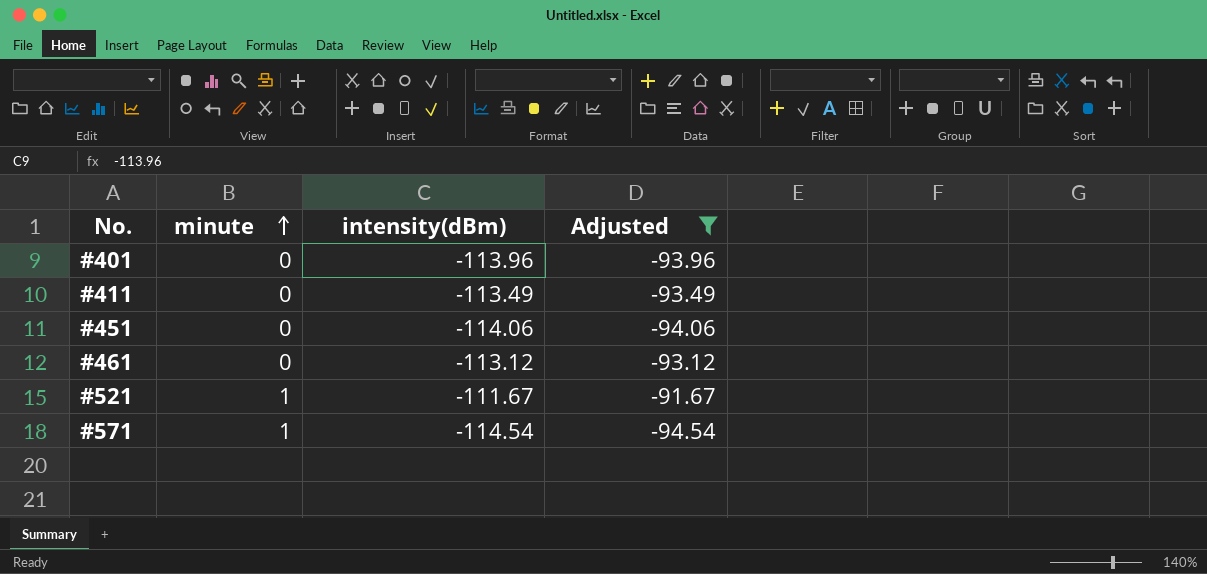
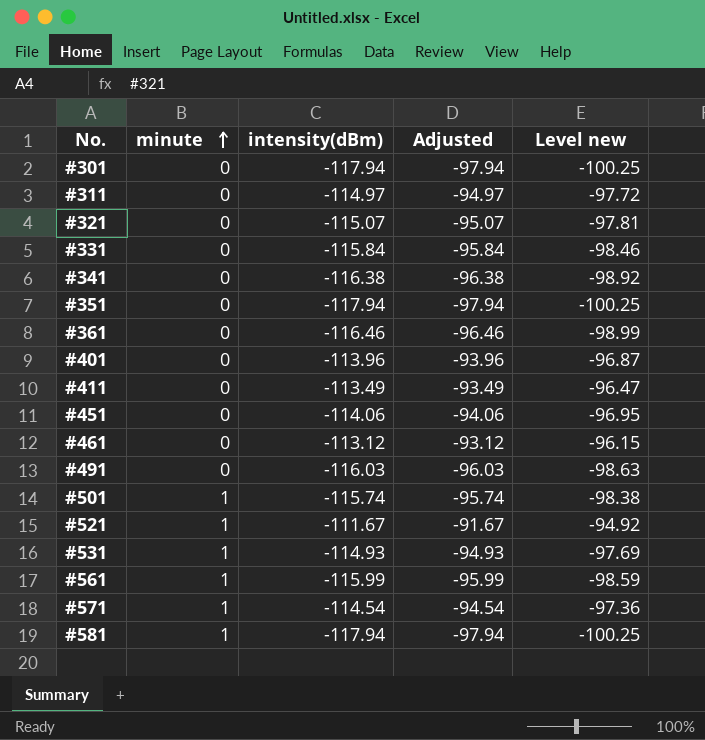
filter: Adjusted >= -94.54 -> none
column Level new | formula: none -> [intensity(dBm)] * 0.85

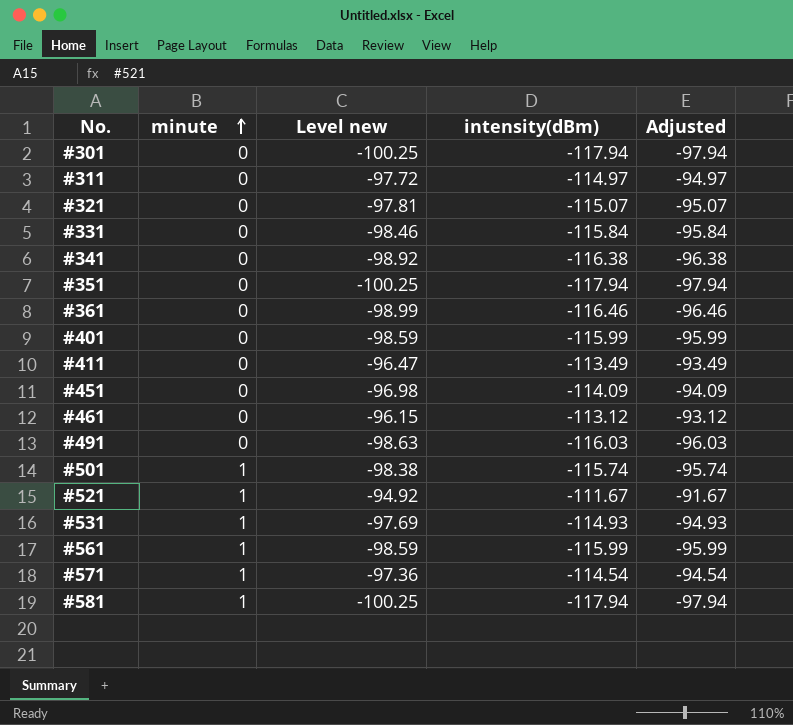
column Level new | position: 5 -> 3
#401 | Level new: -96.87 -> -98.59
#401 | intensity(dBm): -113.96 -> -115.99
#401 | Adjusted: -93.96 -> -95.99
#451 | Level new: -96.95 -> -96.98
#451 | intensity(dBm): -114.06 -> -114.09
#451 | Adjusted: -94.06 -> -94.09

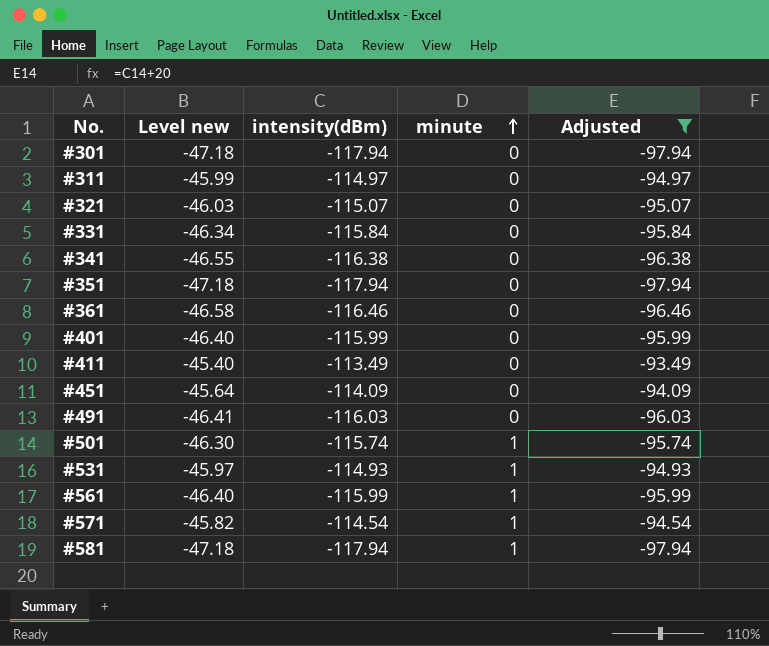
filter: none -> Adjusted <= -93.49
column Level new | formula: [intensity(dBm)] * 0.85 -> [intensity(dBm)] * 0.4
column minute | position: 2 -> 4

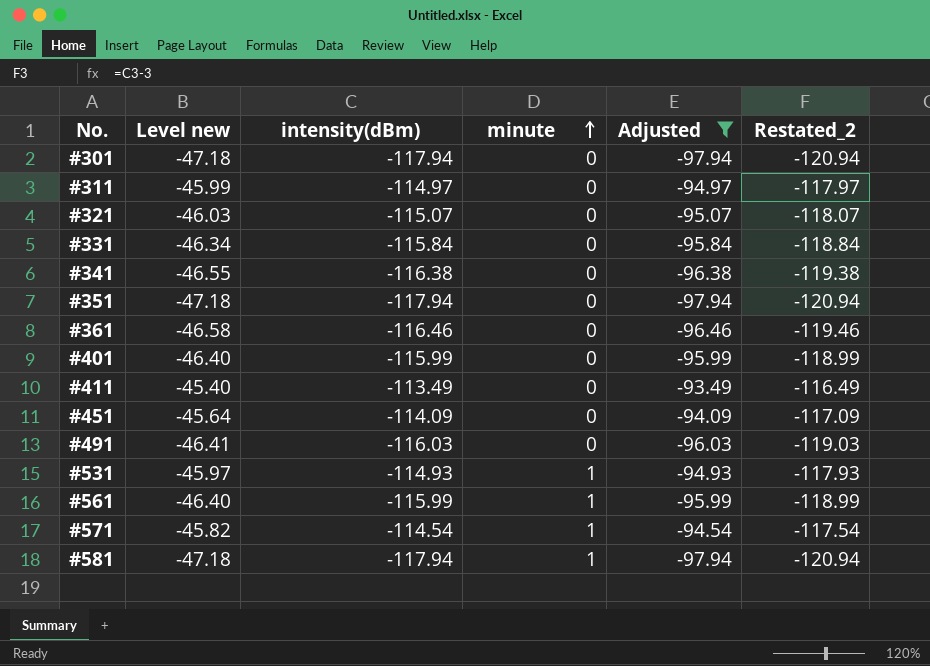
column Restated_2 | formula: none -> [intensity(dBm)] - 3
row #501: -46.30 | -115.74 | 1 | -95.74 -> none

